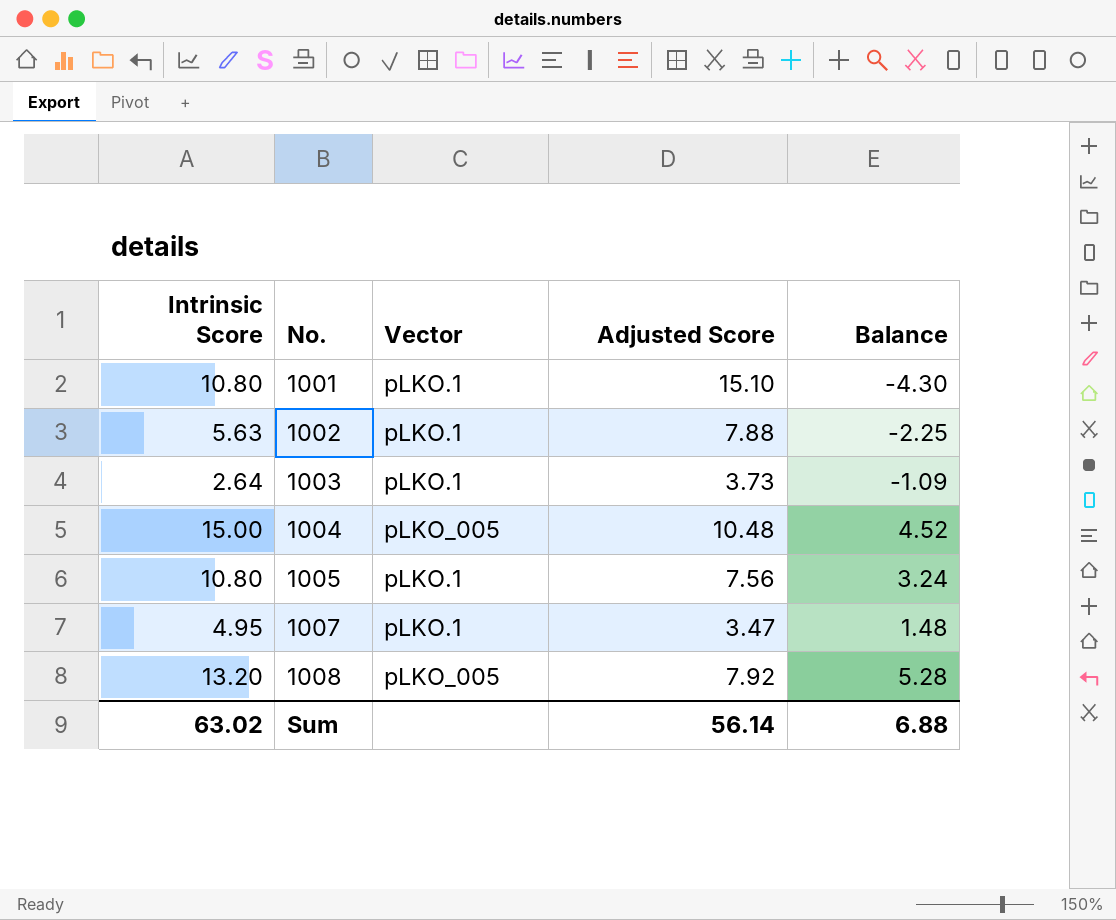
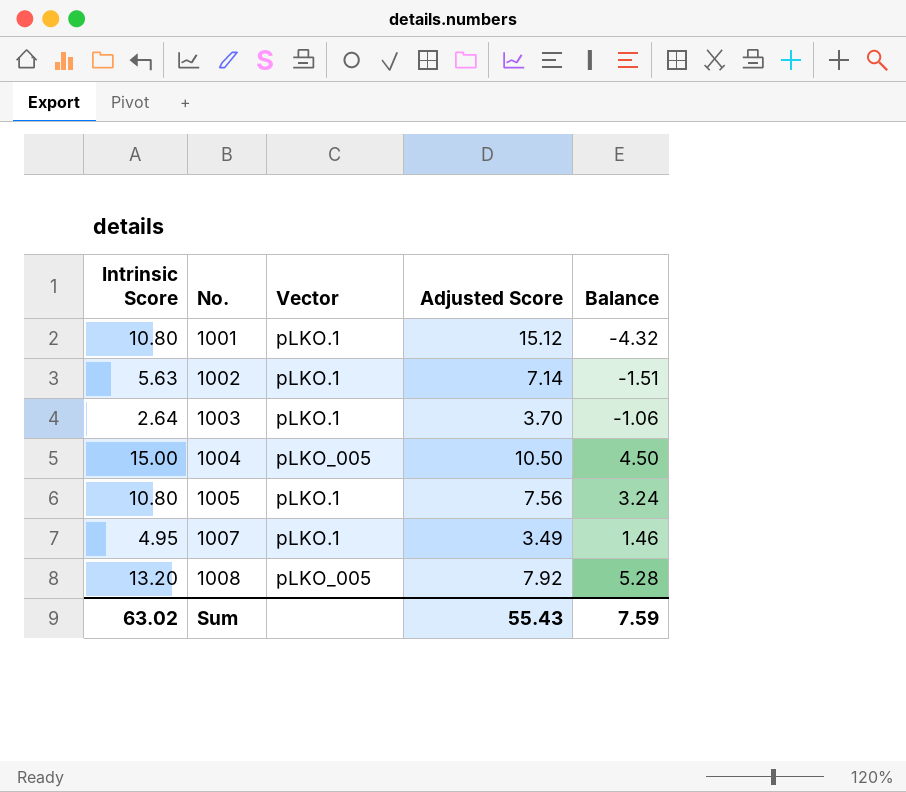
1001 | Adjusted Score: 15.10 -> 15.12
1001 | Balance: -4.30 -> -4.32
1002 | Adjusted Score: 7.88 -> 7.14
1002 | Balance: -2.25 -> -1.51
1003 | Adjusted Score: 3.73 -> 3.70
1003 | Balance: -1.09 -> -1.06
1004 | Adjusted Score: 10.48 -> 10.50
1004 | Balance: 4.52 -> 4.50
1007 | Adjusted Score: 3.47 -> 3.49
1007 | Balance: 1.48 -> 1.46
Sum | Adjusted Score: 56.14 -> 55.43
Sum | Balance: 6.88 -> 7.59

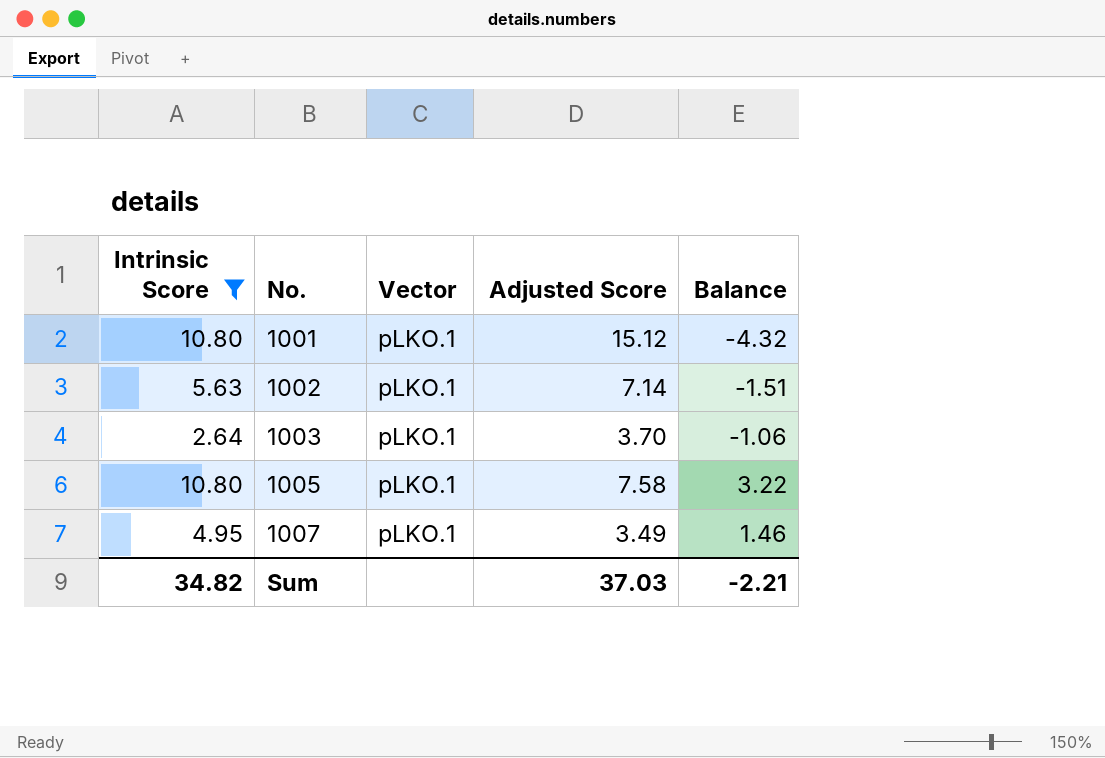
filter: none -> Intrinsic Score <= 10.80
1005 | Adjusted Score: 7.56 -> 7.58
1005 | Balance: 3.24 -> 3.22
Sum | Intrinsic Score: 63.02 -> 34.82
Sum | Adjusted Score: 55.43 -> 37.03
Sum | Balance: 7.59 -> -2.21

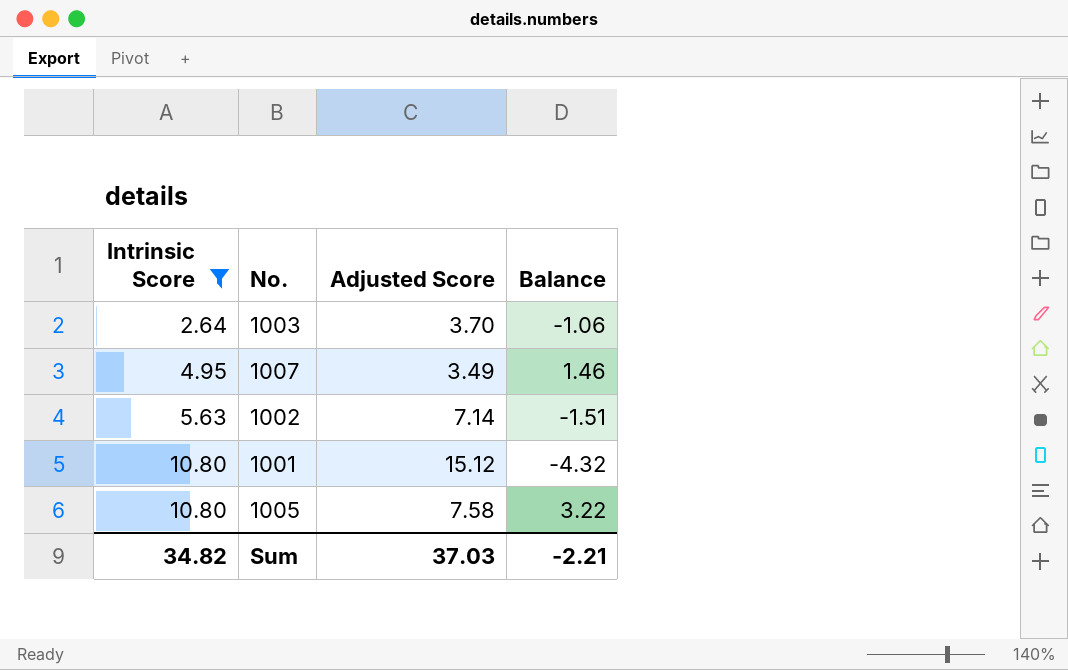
row order: No. ascending -> Intrinsic Score ascending
column Vector | position: 3 -> none

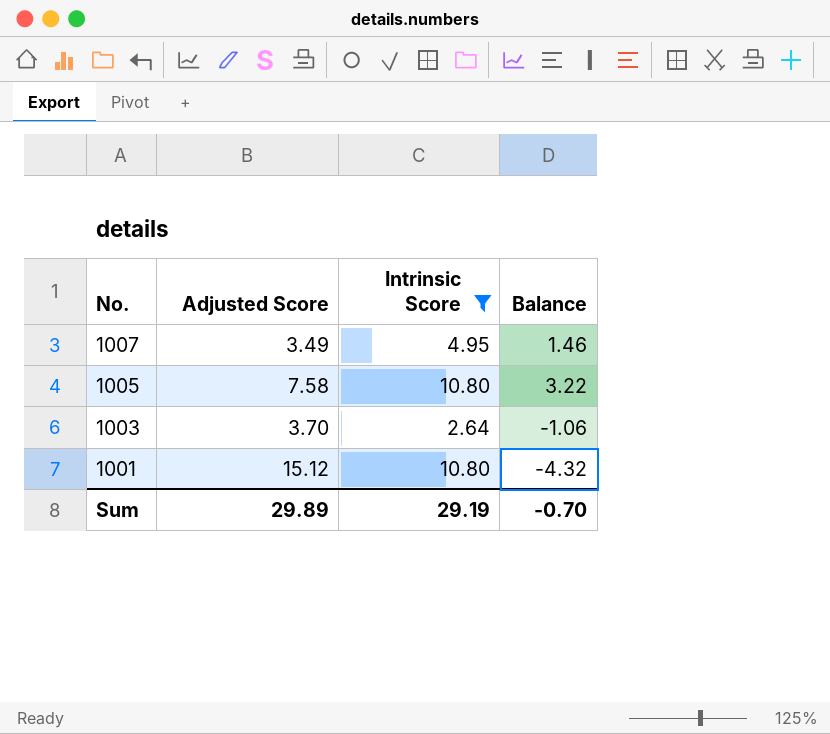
row order: Intrinsic Score ascending -> No. descending
column Intrinsic Score | position: 1 -> 3
row 1002: 5.63 | 7.14 | -1.51 -> none
Sum | Adjusted Score: 37.03 -> 29.89
Sum | Intrinsic Score: 34.82 -> 29.19
Sum | Balance: -2.21 -> -0.70

